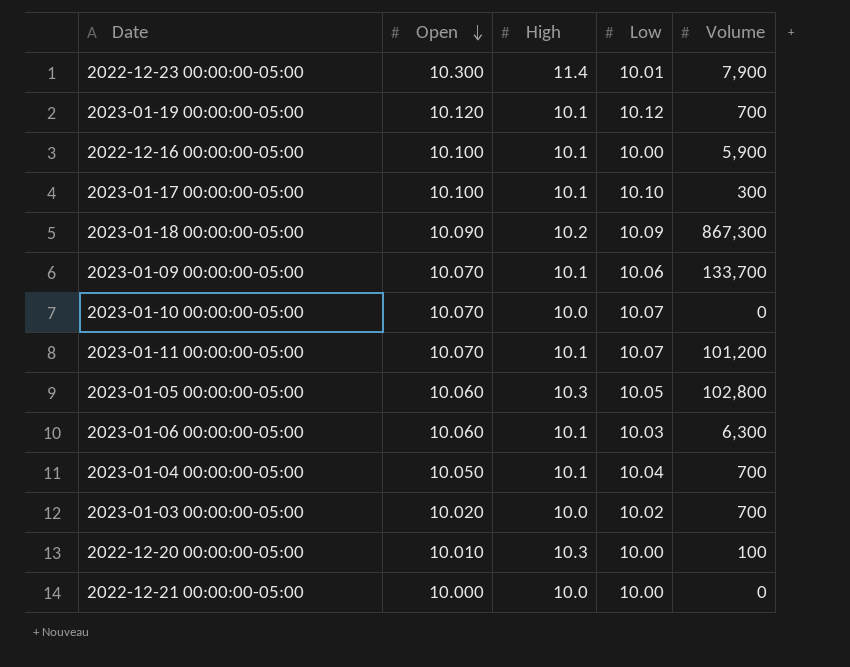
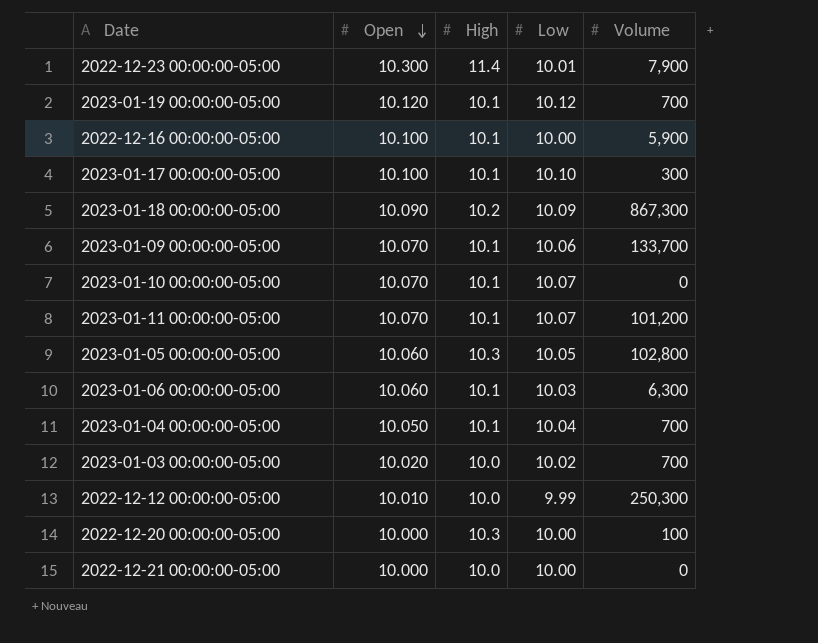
2023-01-10 00:00:00-05:00 | High: 10.0 -> 10.1
row 2022-12-12 00:00:00-05:00: none -> 10.010 | 10.0 | 9.99 | 250,300
2022-12-20 00:00:00-05:00 | Open: 10.010 -> 10.000

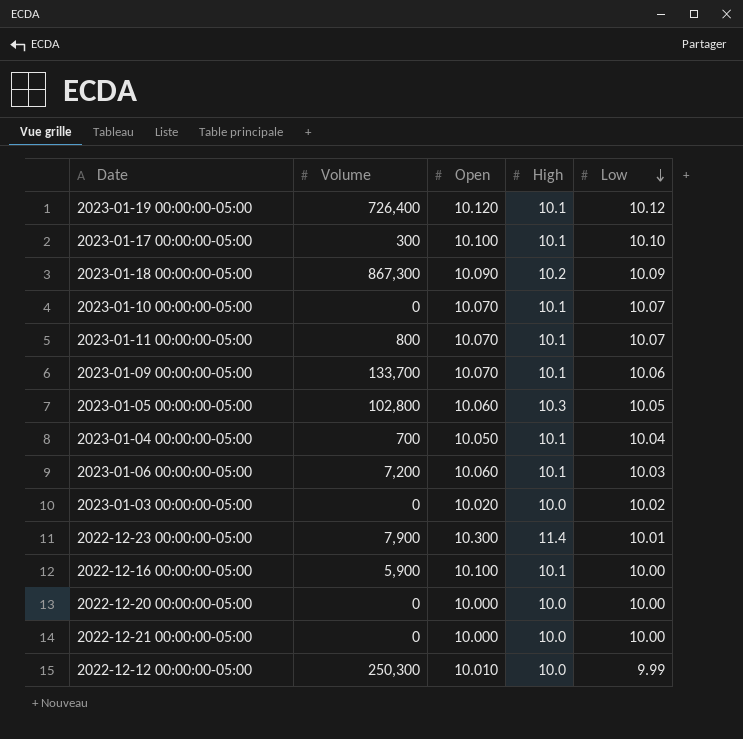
row order: Open descending -> Low descending
column Volume | position: 5 -> 2
2023-01-19 00:00:00-05:00 | Volume: 700 -> 726,400
2023-01-11 00:00:00-05:00 | Volume: 101,200 -> 800
2023-01-06 00:00:00-05:00 | Volume: 6,300 -> 7,200
2023-01-03 00:00:00-05:00 | Volume: 700 -> 0
2022-12-20 00:00:00-05:00 | Volume: 100 -> 0
2022-12-20 00:00:00-05:00 | High: 10.3 -> 10.0

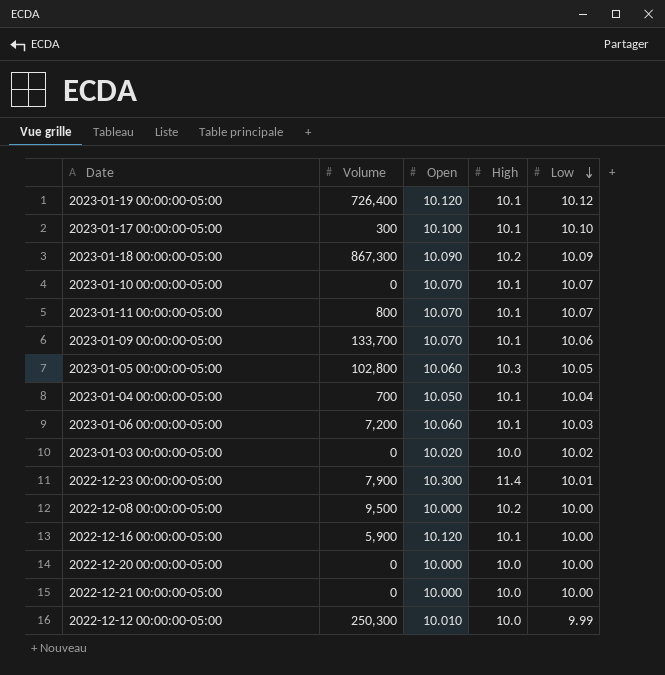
row 2022-12-08 00:00:00-05:00: none -> 9,500 | 10.000 | 10.2 | 10.00
2022-12-16 00:00:00-05:00 | Open: 10.100 -> 10.120

